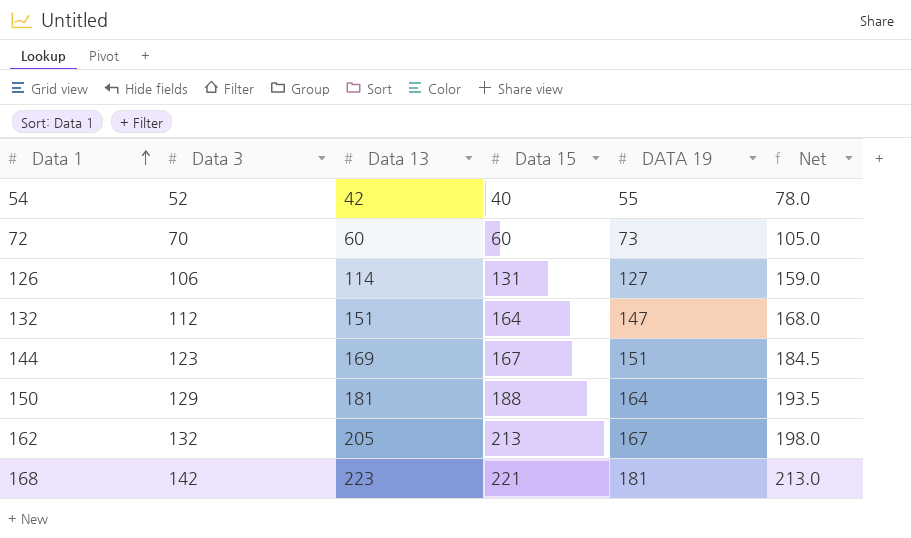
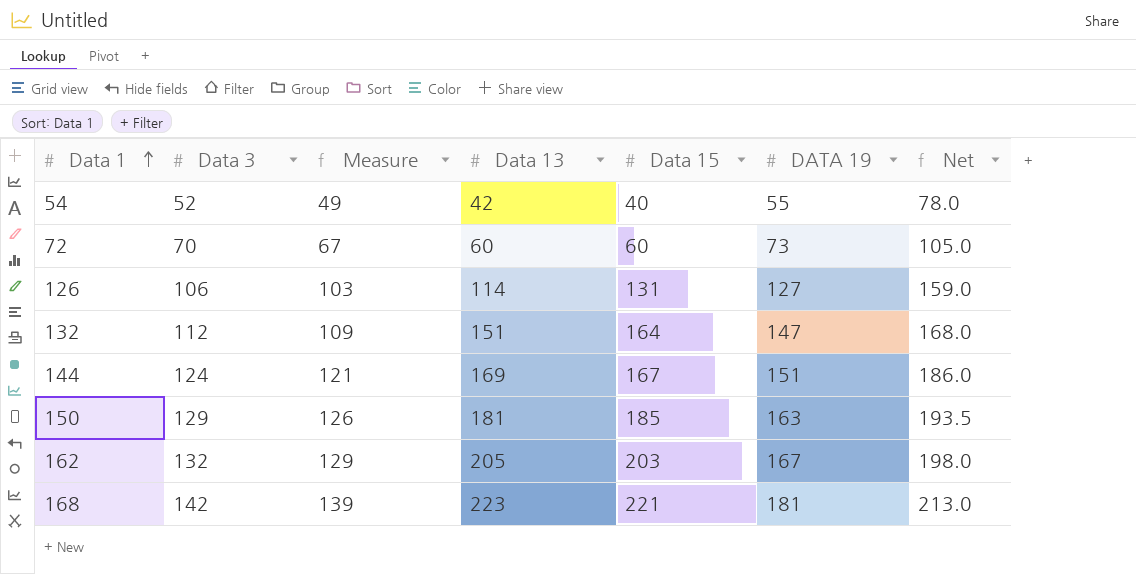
column Measure | formula: none -> [Data 3] - 3
144 | Data 3: 123 -> 124
144 | Net: 184.5 -> 186.0
150 | Data 15: 188 -> 185
150 | DATA 19: 164 -> 163
162 | Data 15: 213 -> 203

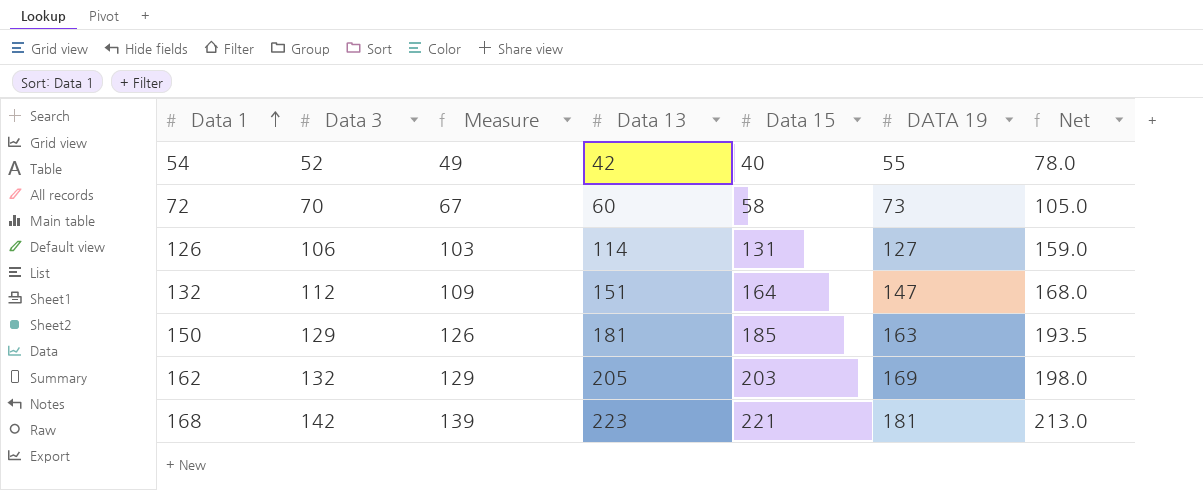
row 144: 124 | 121 | 169 | 167 | 151 | 186.0 -> none
72 | Data 15: 60 -> 58
162 | DATA 19: 167 -> 169

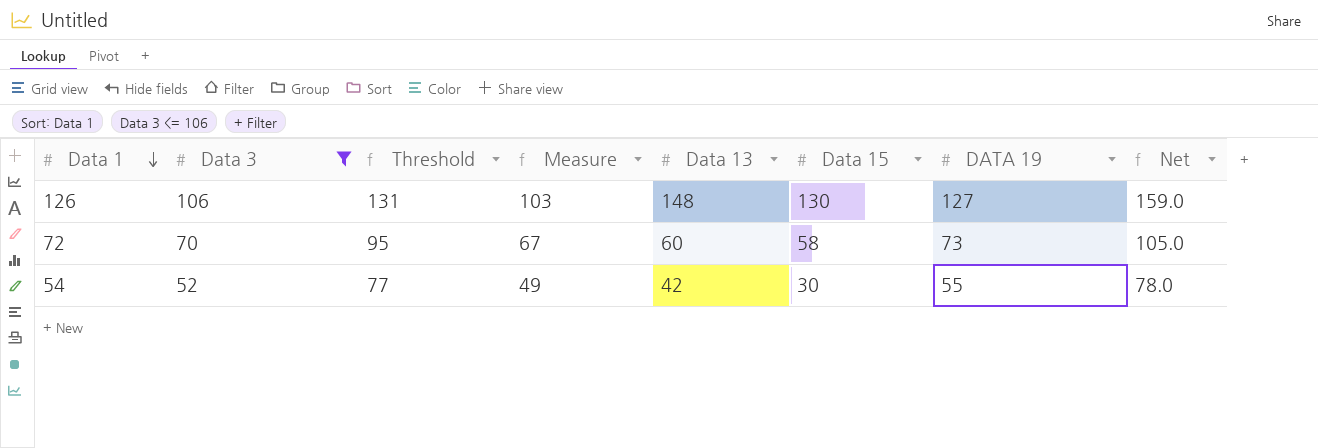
filter: none -> Data 3 <= 106
row order: Data 1 ascending -> Data 1 descending
column Threshold | formula: none -> [Data 3] + 25
126 | Data 13: 114 -> 148
126 | Data 15: 131 -> 130
54 | Data 15: 40 -> 30

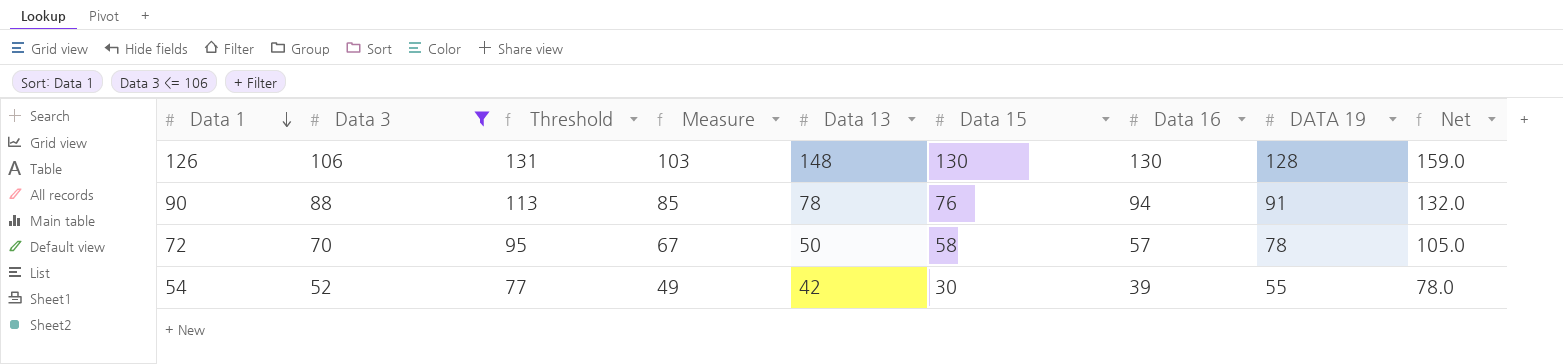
column Data 16 | position: none -> 7
126 | DATA 19: 127 -> 128
row 90: none -> 88 | 113 | 85 | 78 | 76 | 94 | 91 | 132.0
72 | Data 13: 60 -> 50
72 | DATA 19: 73 -> 78

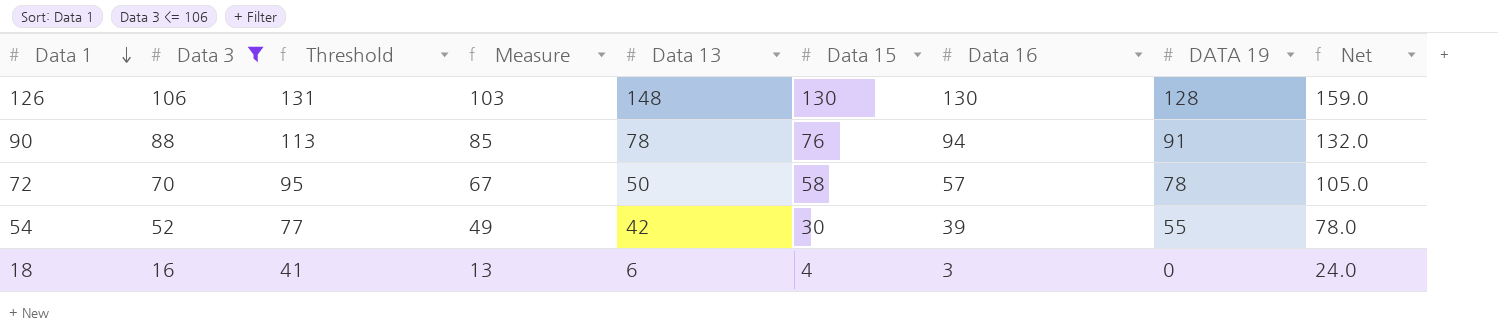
row 18: none -> 16 | 41 | 13 | 6 | 4 | 3 | 0 | 24.0

